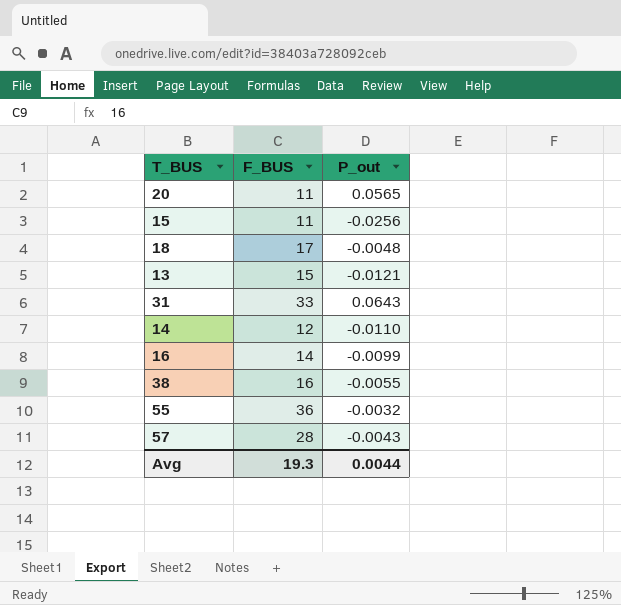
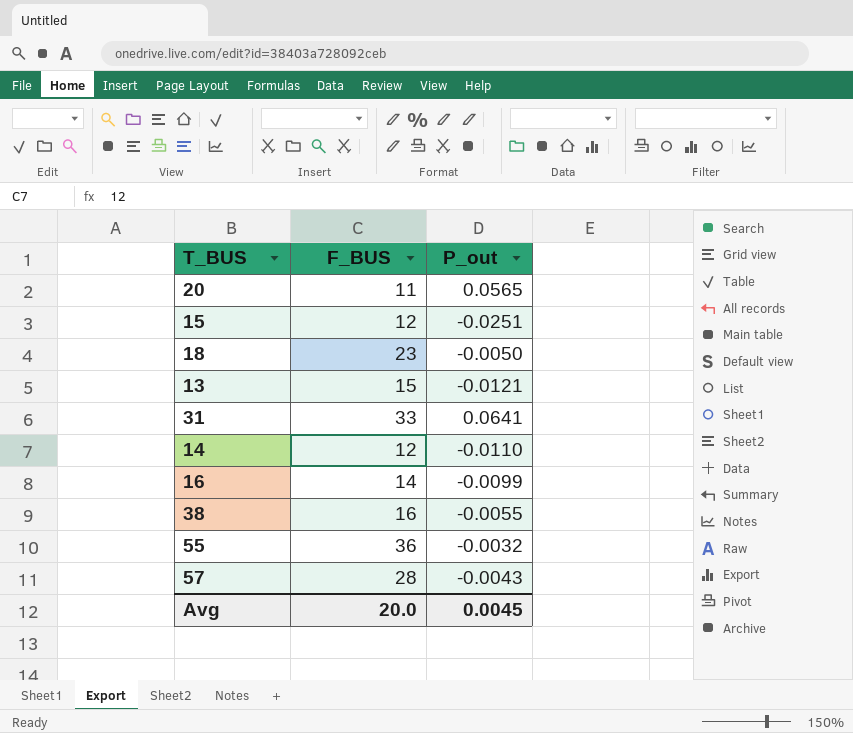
15 | F_BUS: 11 -> 12
15 | P_out: -0.0256 -> -0.0251
18 | F_BUS: 17 -> 23
18 | P_out: -0.0048 -> -0.0050
31 | P_out: 0.0643 -> 0.0641
Avg | F_BUS: 19.3 -> 20.0
Avg | P_out: 0.0044 -> 0.0045

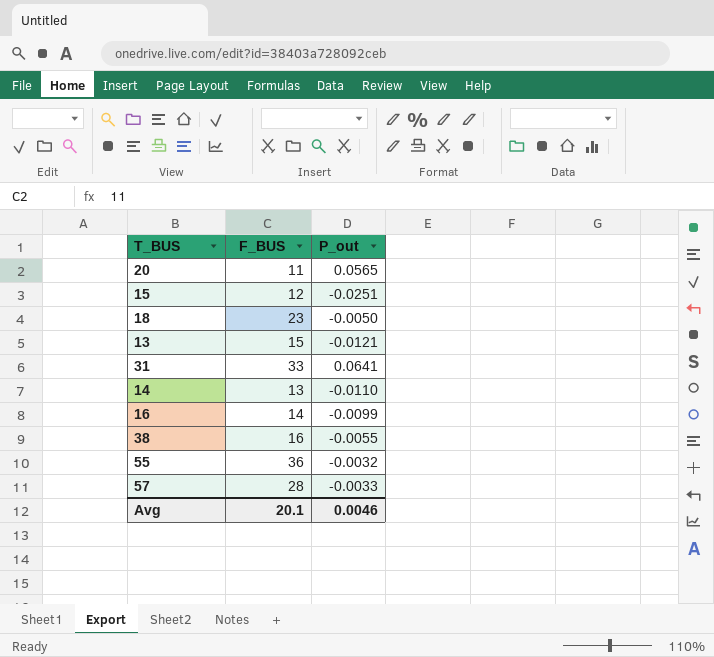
14 | F_BUS: 12 -> 13
57 | P_out: -0.0043 -> -0.0033
Avg | F_BUS: 20.0 -> 20.1
Avg | P_out: 0.0045 -> 0.0046

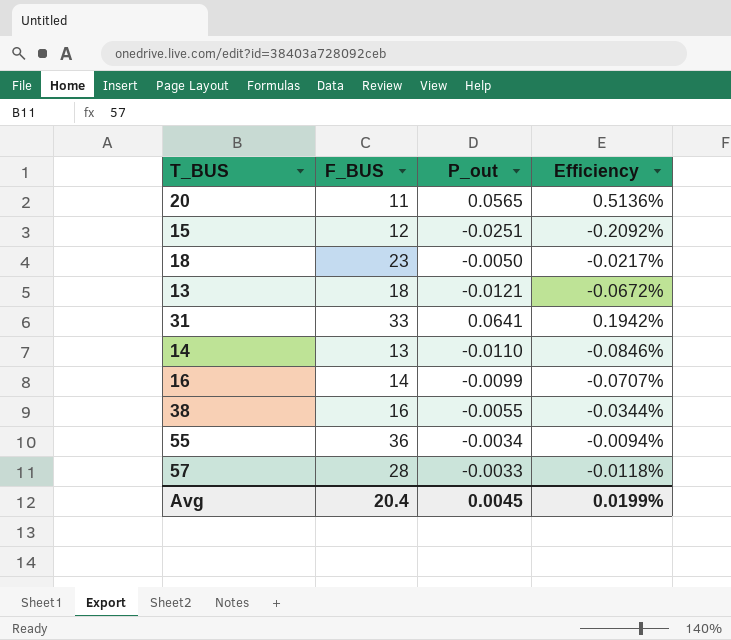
column Efficiency | formula: none -> [P_out] / [F_BUS]
13 | F_BUS: 15 -> 18
55 | P_out: -0.0032 -> -0.0034
Avg | F_BUS: 20.1 -> 20.4
Avg | P_out: 0.0046 -> 0.0045

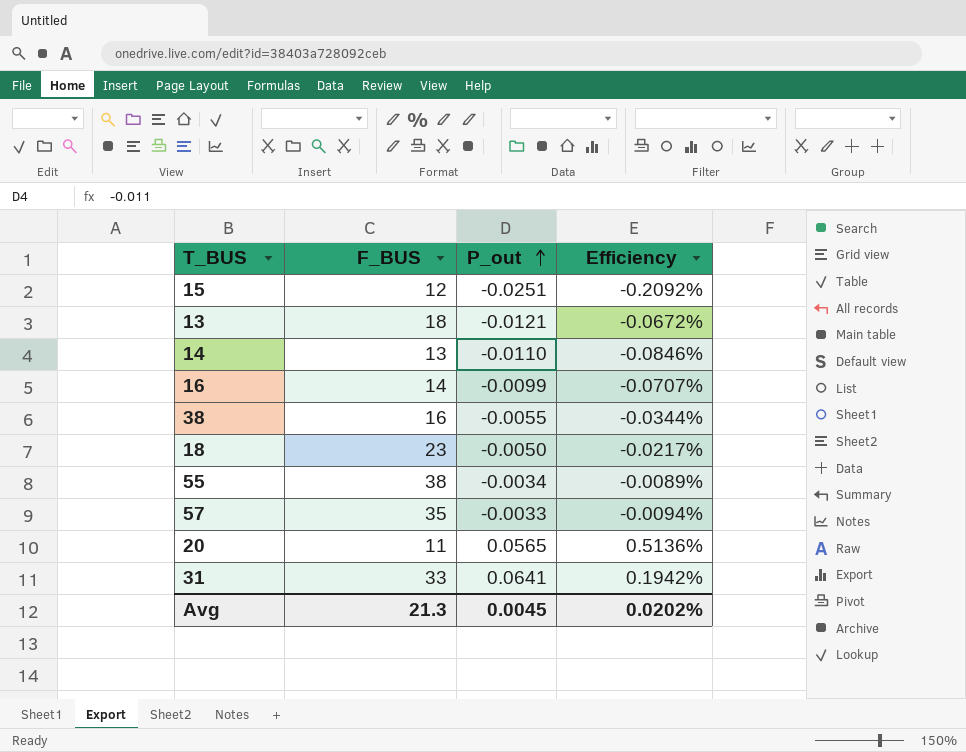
row order: none -> P_out ascending
55 | F_BUS: 36 -> 38
55 | Efficiency: -0.0094% -> -0.0089%
57 | F_BUS: 28 -> 35
57 | Efficiency: -0.0118% -> -0.0094%
Avg | F_BUS: 20.4 -> 21.3
Avg | Efficiency: 0.0199% -> 0.0202%

